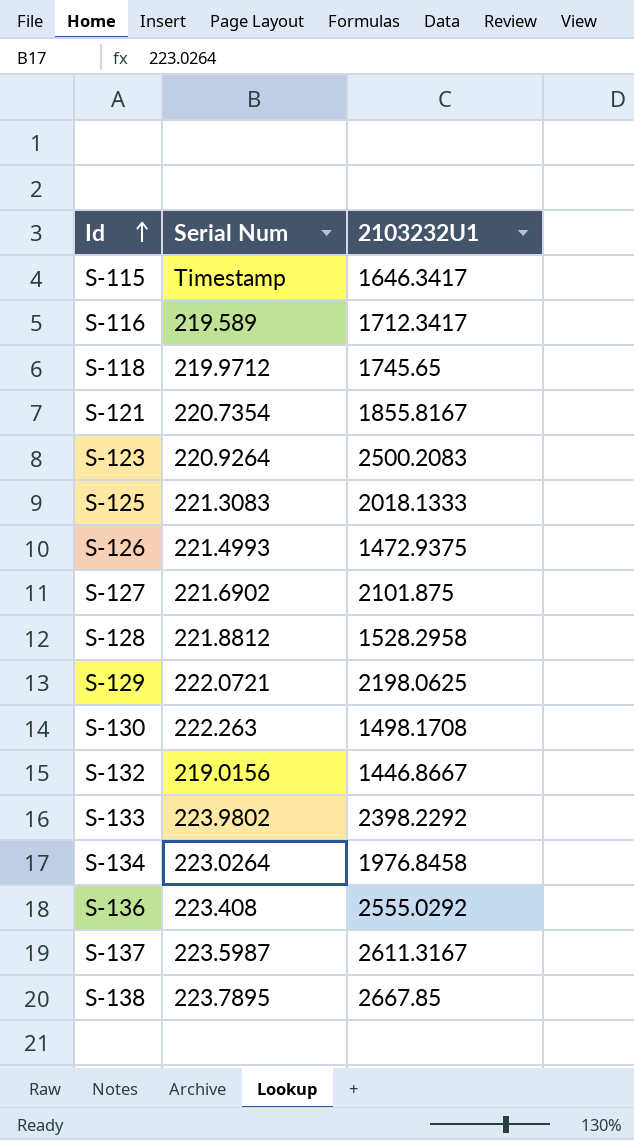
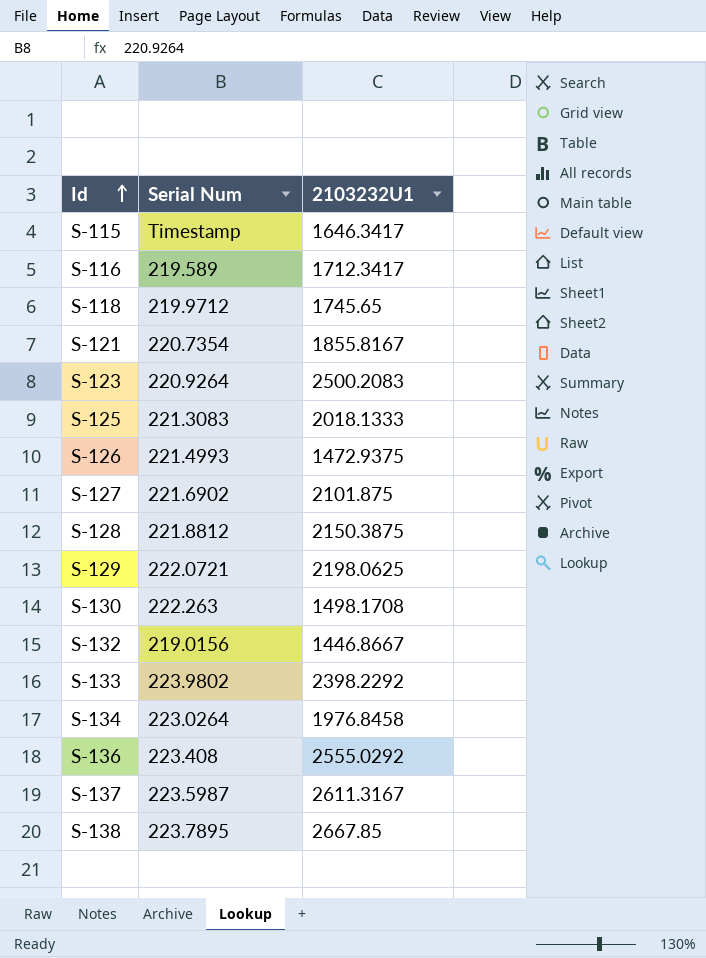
S-128 | 2103232U1: 1528.2958 -> 2150.3875

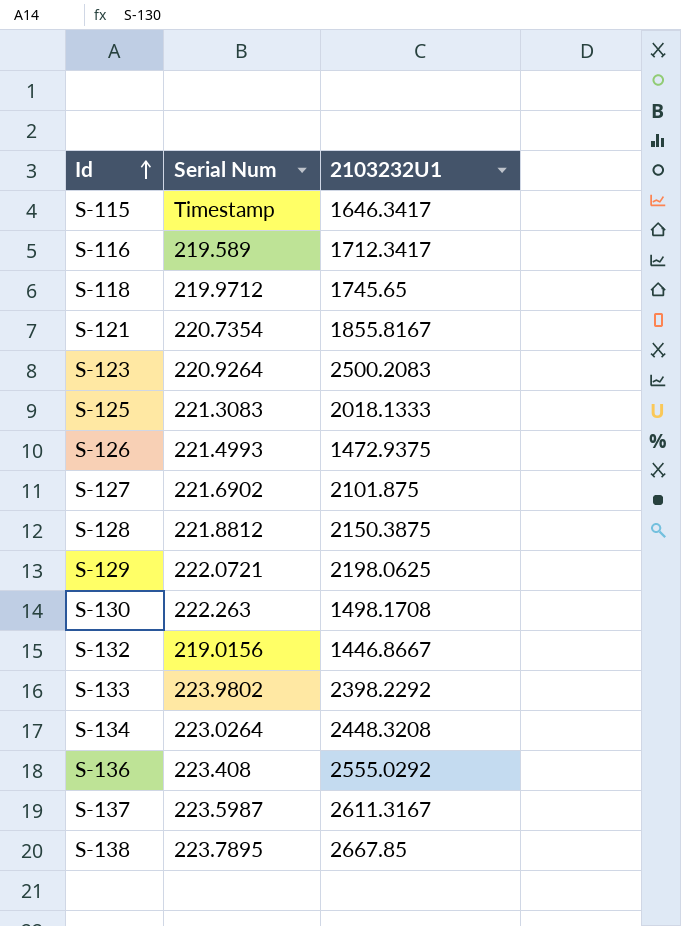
S-134 | 2103232U1: 1976.8458 -> 2448.3208

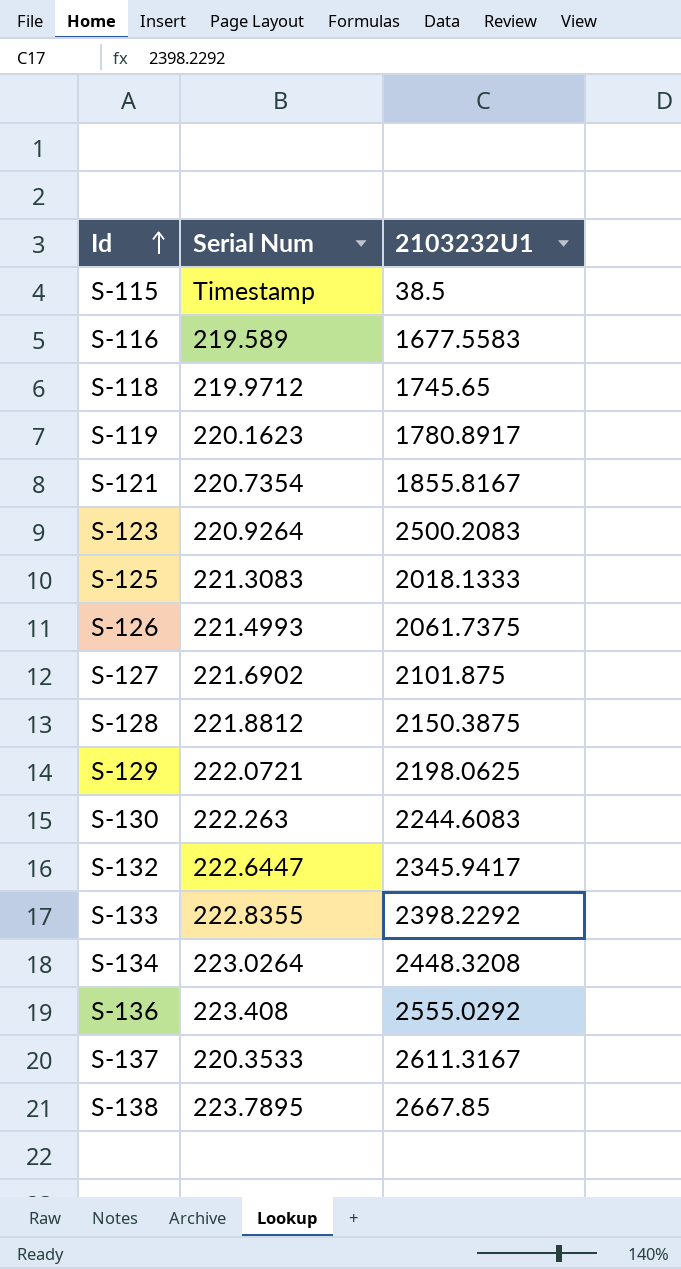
S-115 | 2103232U1: 1646.3417 -> 38.5
S-116 | 2103232U1: 1712.3417 -> 1677.5583
row S-119: none -> 220.1623 | 1780.8917
S-126 | 2103232U1: 1472.9375 -> 2061.7375
S-130 | 2103232U1: 1498.1708 -> 2244.6083
S-132 | Serial Num: 219.0156 -> 222.6447
S-132 | 2103232U1: 1446.8667 -> 2345.9417
S-133 | Serial Num: 223.9802 -> 222.8355
S-137 | Serial Num: 223.5987 -> 220.3533

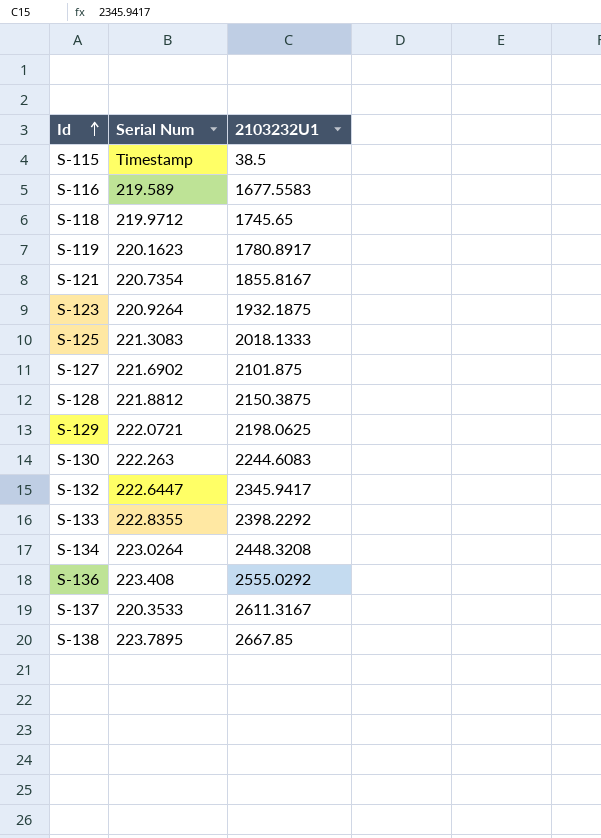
row S-126: 221.4993 | 2061.7375 -> none
S-123 | 2103232U1: 2500.2083 -> 1932.1875

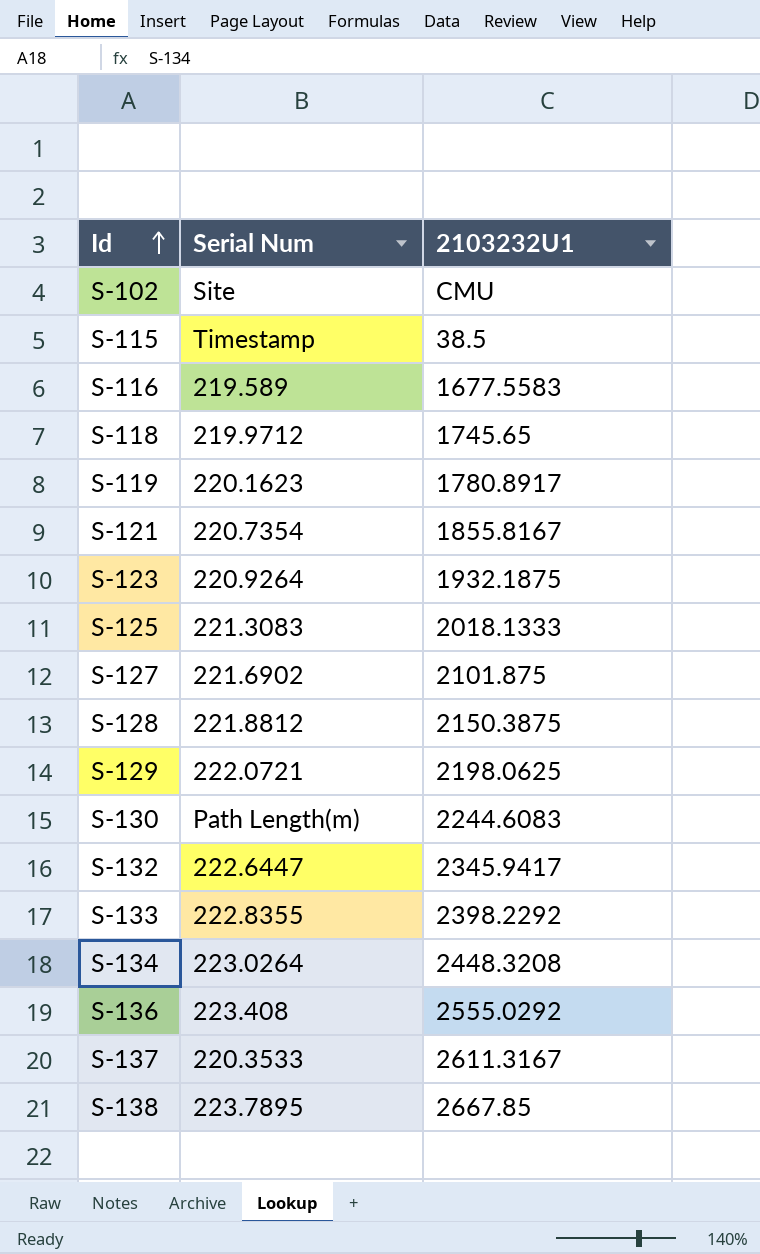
row S-102: none -> Site | CMU
S-130 | Serial Num: 222.263 -> Path Length(m)

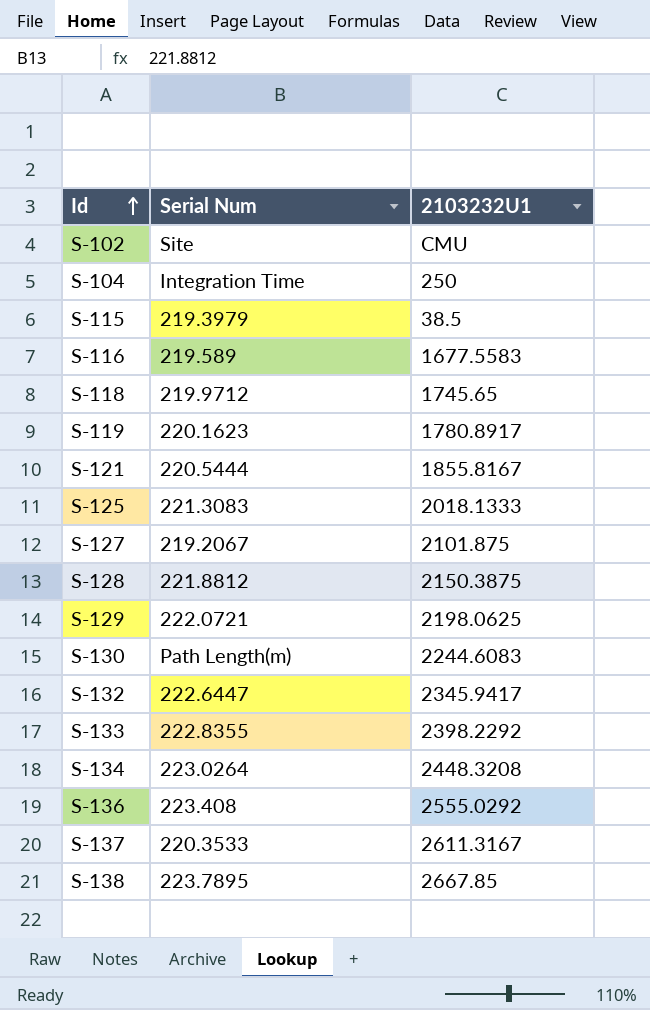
row S-123: 220.9264 | 1932.1875 -> none
row S-104: none -> Integration Time | 250
S-115 | Serial Num: Timestamp -> 219.3979
S-121 | Serial Num: 220.7354 -> 220.5444
S-127 | Serial Num: 221.6902 -> 219.2067

